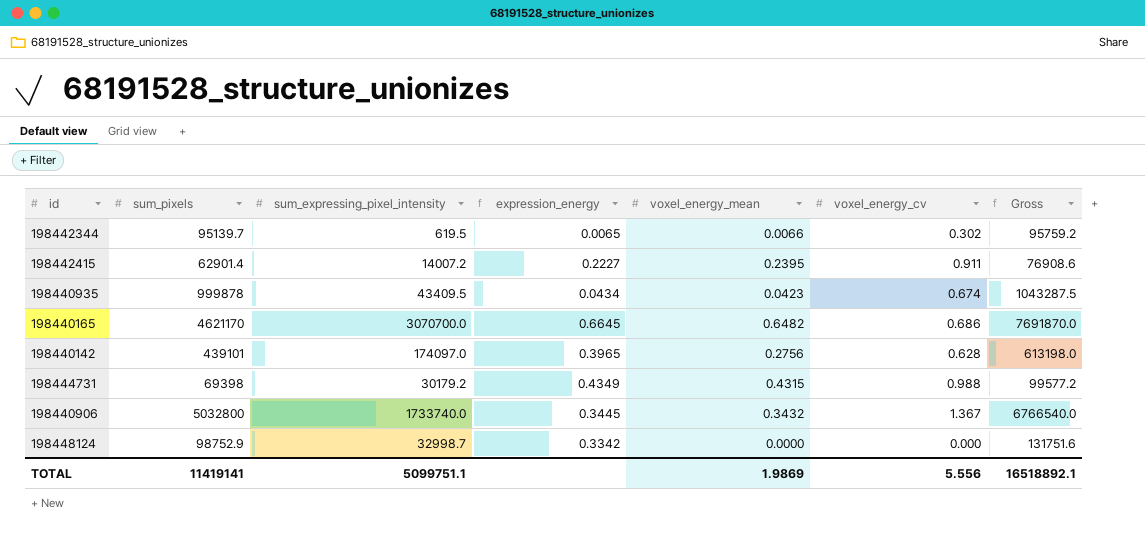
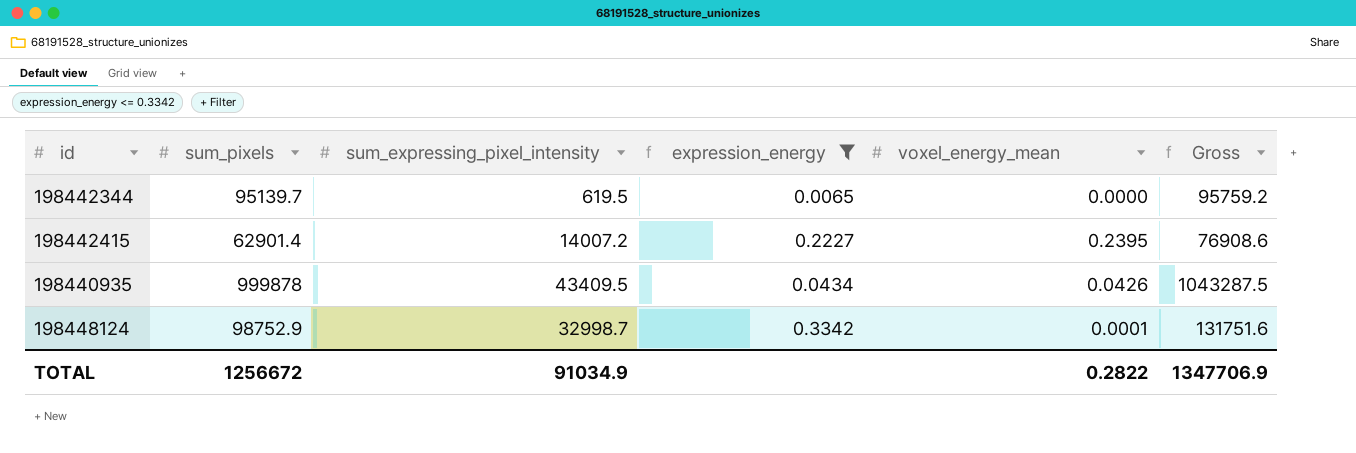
filter: none -> expression_energy <= 0.3342
column voxel_energy_cv | position: 6 -> none
198442344 | voxel_energy_mean: 0.0066 -> 0.0000
198440935 | voxel_energy_mean: 0.0423 -> 0.0426
198448124 | voxel_energy_mean: 0.0000 -> 0.0001
TOTAL | sum_pixels: 11419141 -> 1256672
TOTAL | sum_expressing_pixel_intensity: 5099751.1 -> 91034.9
TOTAL | voxel_energy_mean: 1.9869 -> 0.2822
TOTAL | Gross: 16518892.1 -> 1347706.9

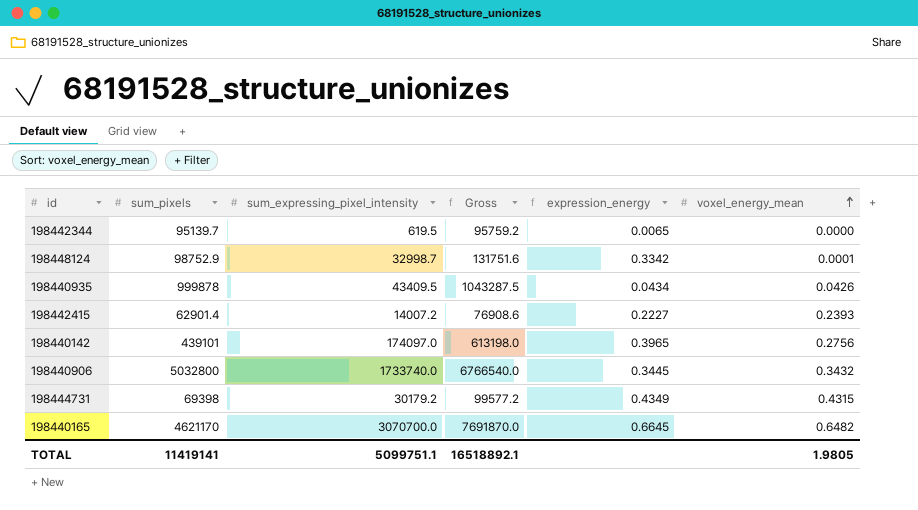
filter: expression_energy <= 0.3342 -> none
row order: none -> voxel_energy_mean ascending
column Gross | position: 6 -> 4
198442415 | voxel_energy_mean: 0.2395 -> 0.2393
TOTAL | sum_pixels: 1256672 -> 11419141
TOTAL | sum_expressing_pixel_intensity: 91034.9 -> 5099751.1
TOTAL | Gross: 1347706.9 -> 16518892.1
TOTAL | voxel_energy_mean: 0.2822 -> 1.9805

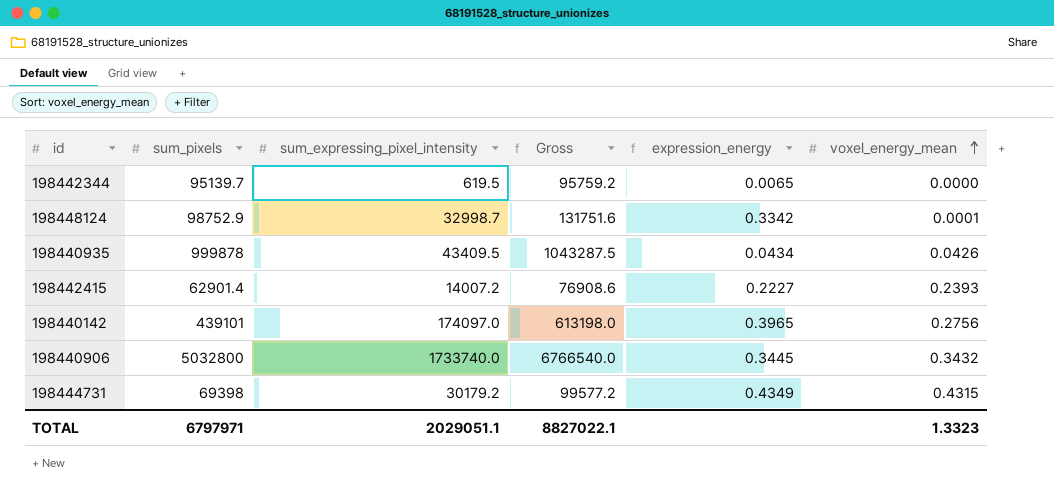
row 198440165: 4621170 | 3070700.0 | 7691870.0 | 0.6645 | 0.6482 -> none
TOTAL | sum_pixels: 11419141 -> 6797971
TOTAL | sum_expressing_pixel_intensity: 5099751.1 -> 2029051.1
TOTAL | Gross: 16518892.1 -> 8827022.1
TOTAL | voxel_energy_mean: 1.9805 -> 1.3323

